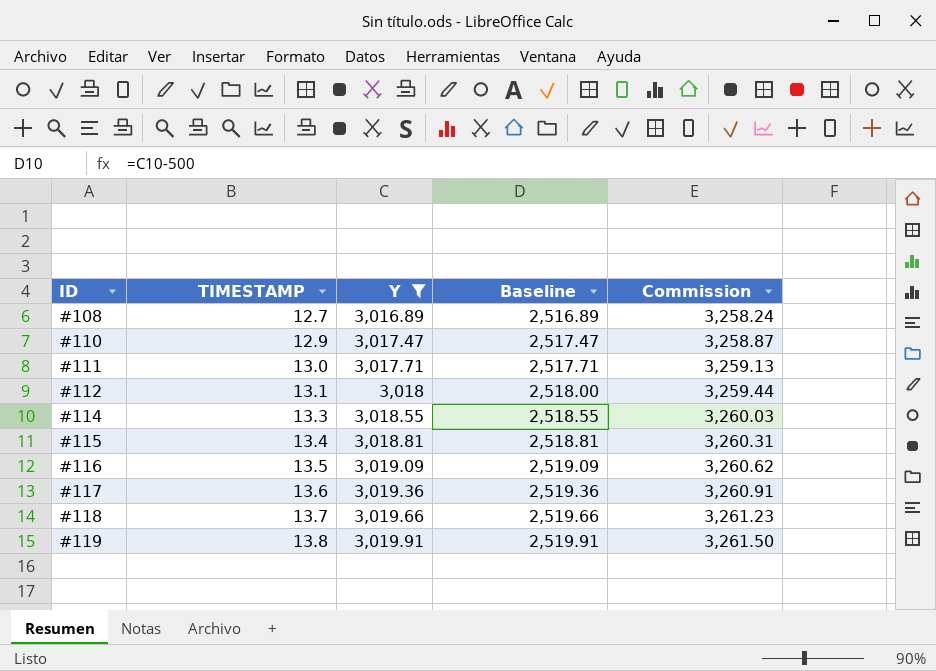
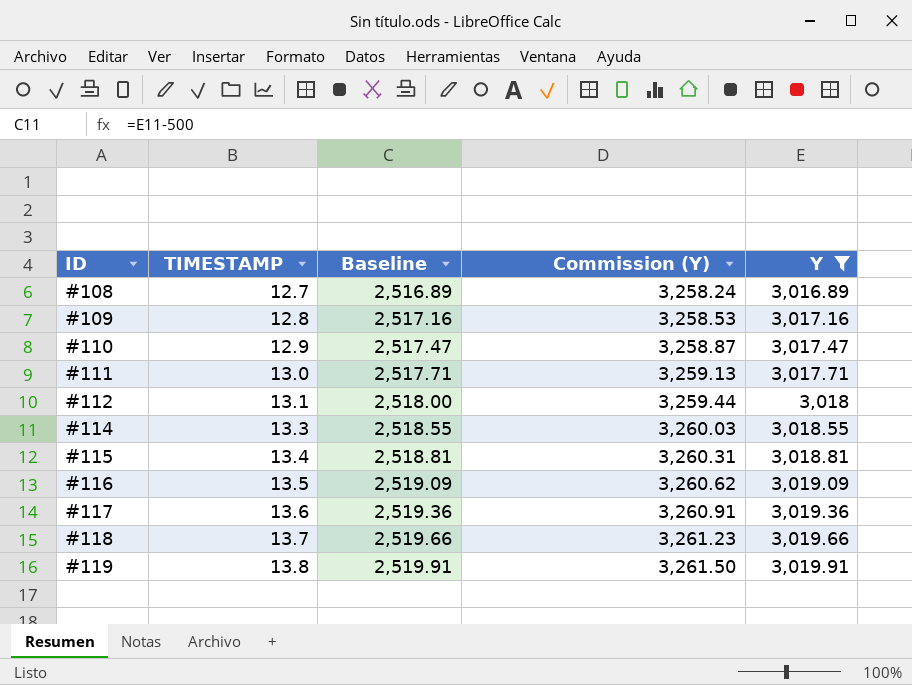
column name: Commission -> Commission (Y)
column Y | position: 3 -> 5
row #109: none -> 12.8 | 2,517.16 | 3,258.53 | 3,017.16

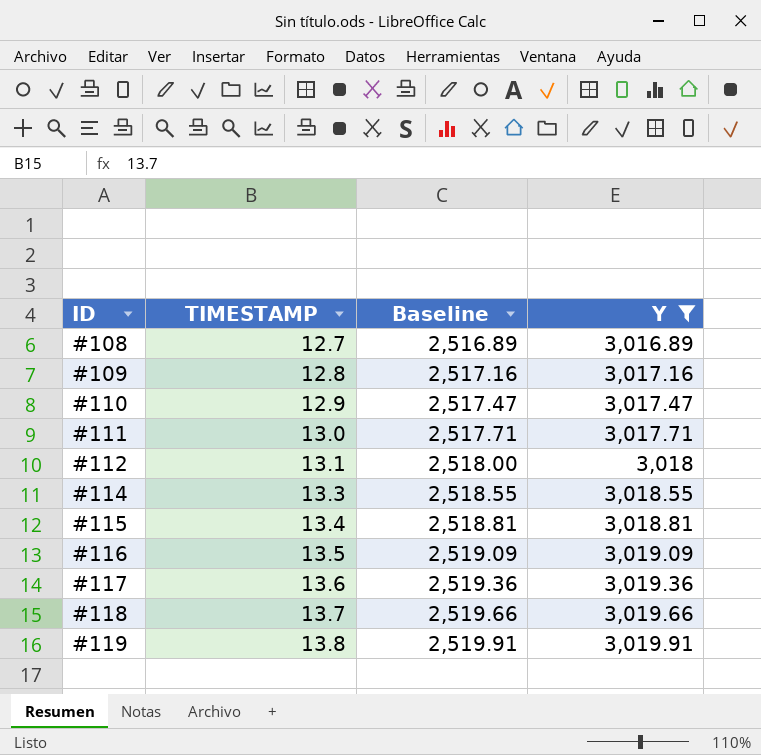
column Commission (Y) | formula: [Y] * 1.08 -> none

